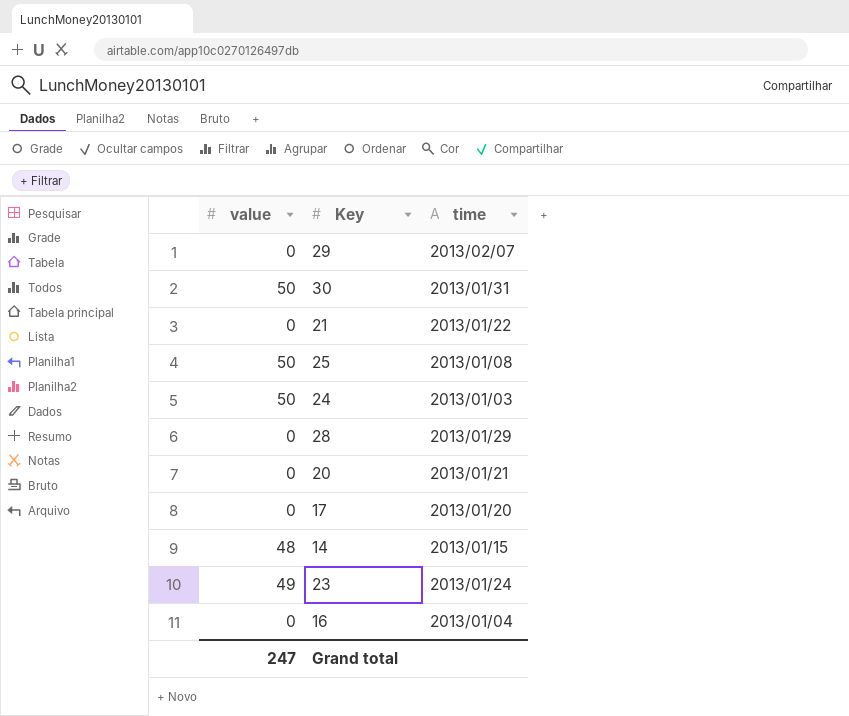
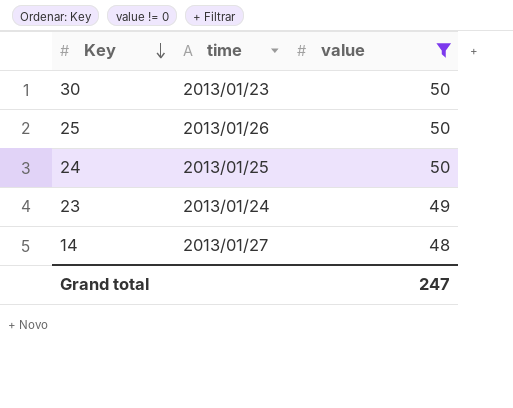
filter: none -> value != 0
row order: none -> Key descending
column value | position: 1 -> 3
30 | time: 2013/01/31 -> 2013/01/23
25 | time: 2013/01/08 -> 2013/01/26
24 | time: 2013/01/03 -> 2013/01/25
14 | time: 2013/01/15 -> 2013/01/27

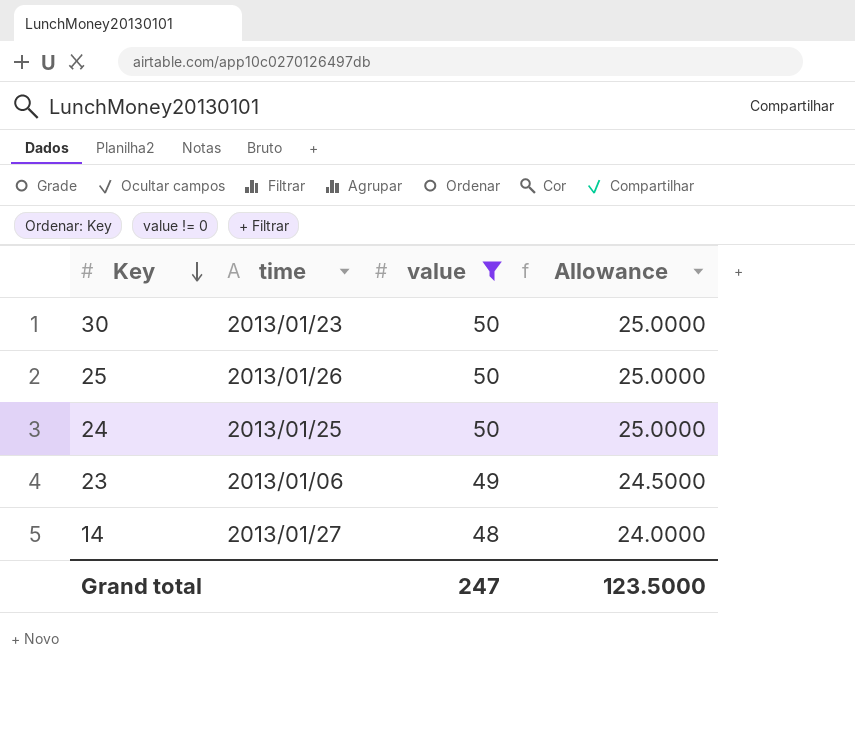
column Allowance | formula: none -> [value] * 0.5
23 | time: 2013/01/24 -> 2013/01/06

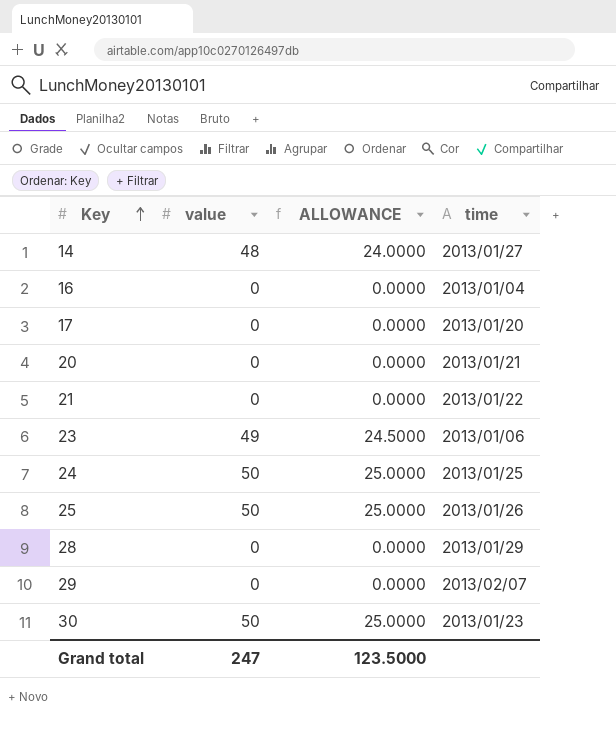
filter: value != 0 -> none
row order: Key descending -> Key ascending
column name: Allowance -> ALLOWANCE
column time | position: 2 -> 4

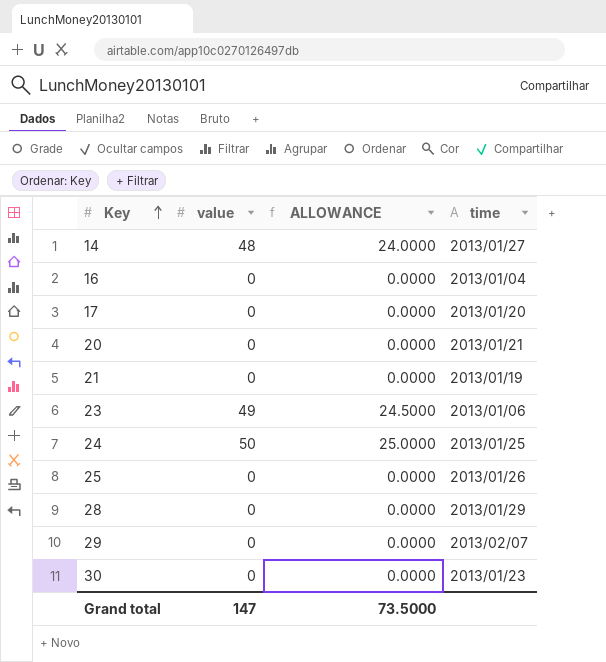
21 | time: 2013/01/22 -> 2013/01/19
25 | value: 50 -> 0
25 | ALLOWANCE: 25.0000 -> 0.0000
30 | value: 50 -> 0
30 | ALLOWANCE: 25.0000 -> 0.0000
Grand total | value: 247 -> 147
Grand total | ALLOWANCE: 123.5000 -> 73.5000

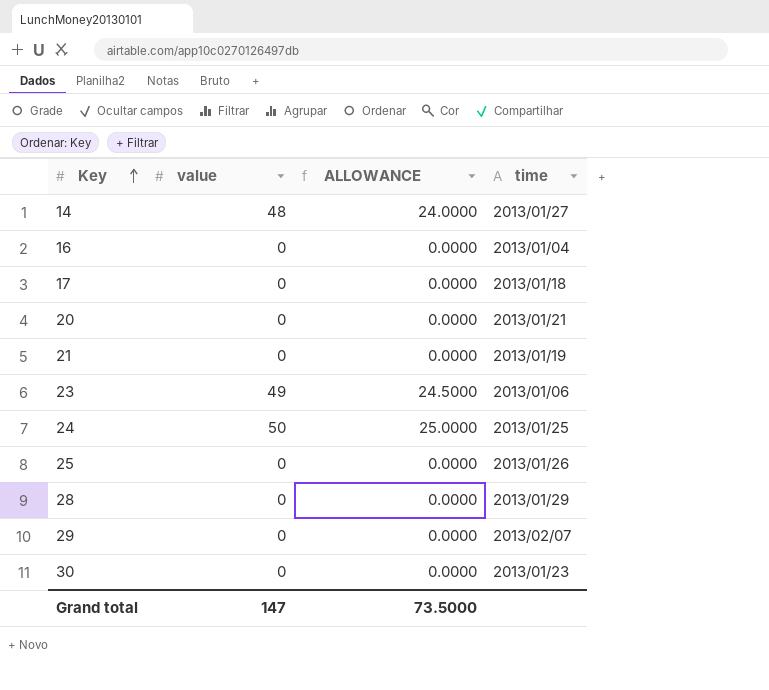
17 | time: 2013/01/20 -> 2013/01/18

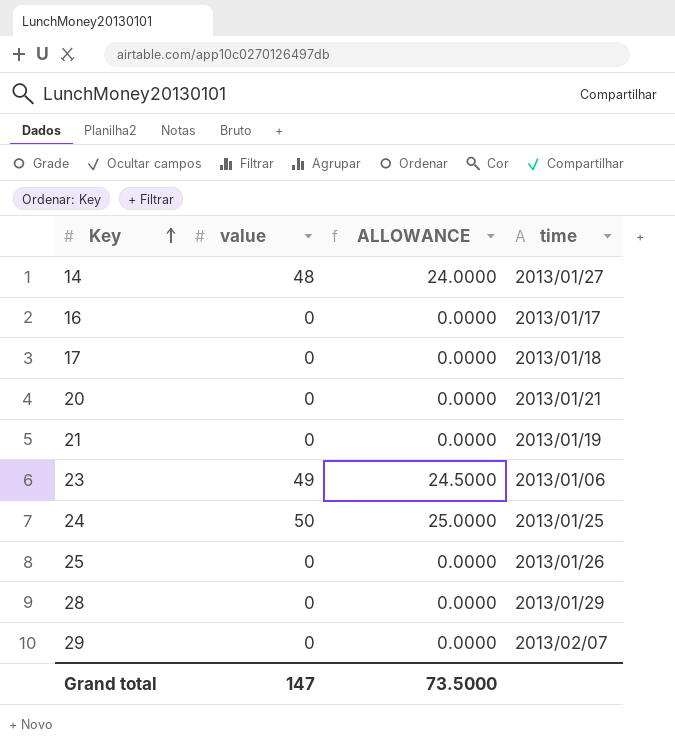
row 30: 0 | 0.0000 | 2013/01/23 -> none
16 | time: 2013/01/04 -> 2013/01/17

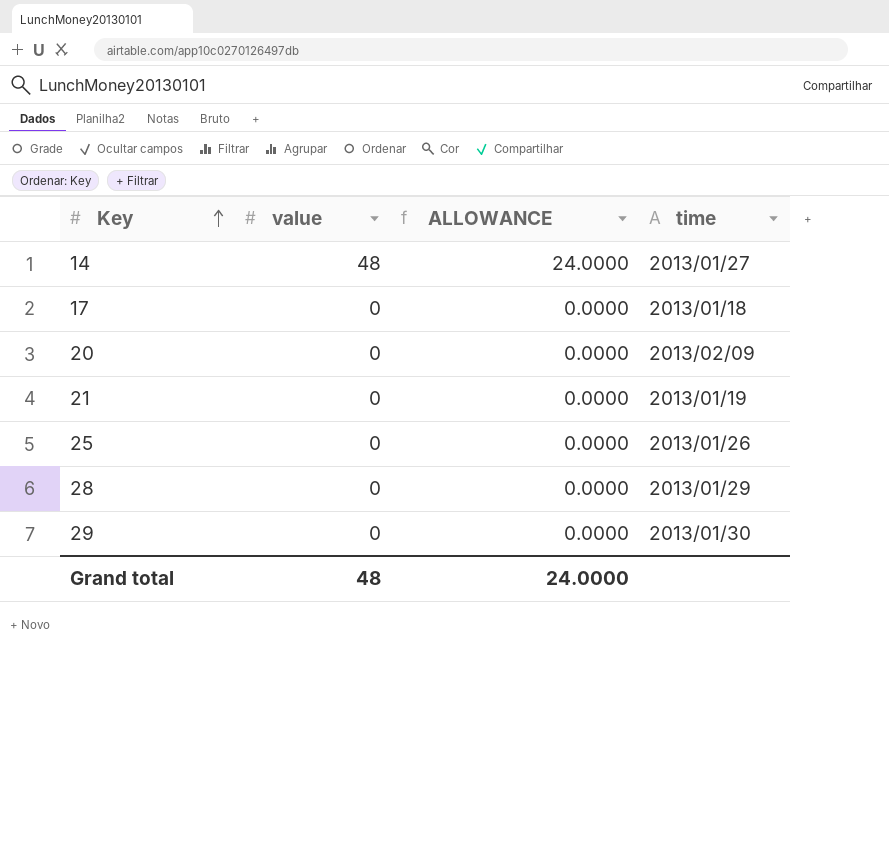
row 16: 0 | 0.0000 | 2013/01/17 -> none
row 23: 49 | 24.5000 | 2013/01/06 -> none
row 24: 50 | 25.0000 | 2013/01/25 -> none
20 | time: 2013/01/21 -> 2013/02/09
29 | time: 2013/02/07 -> 2013/01/30
Grand total | value: 147 -> 48
Grand total | ALLOWANCE: 73.5000 -> 24.0000

